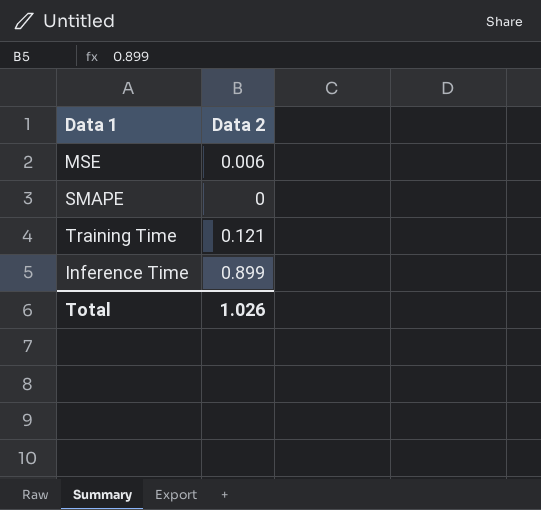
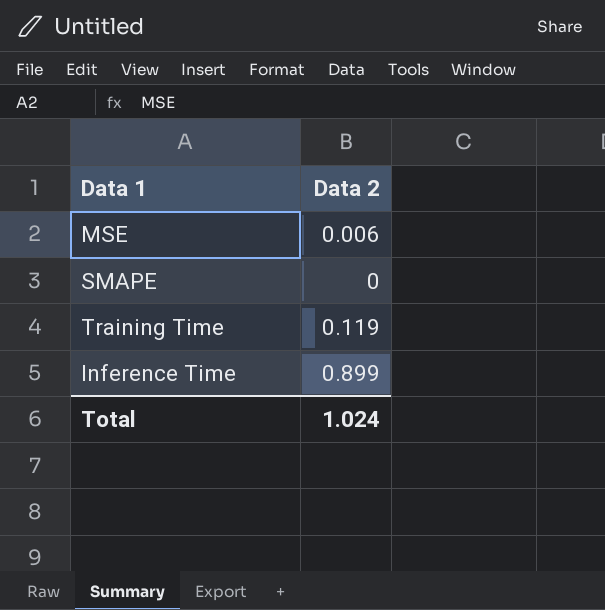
Training Time | Data 2: 0.121 -> 0.119
Total | Data 2: 1.026 -> 1.024

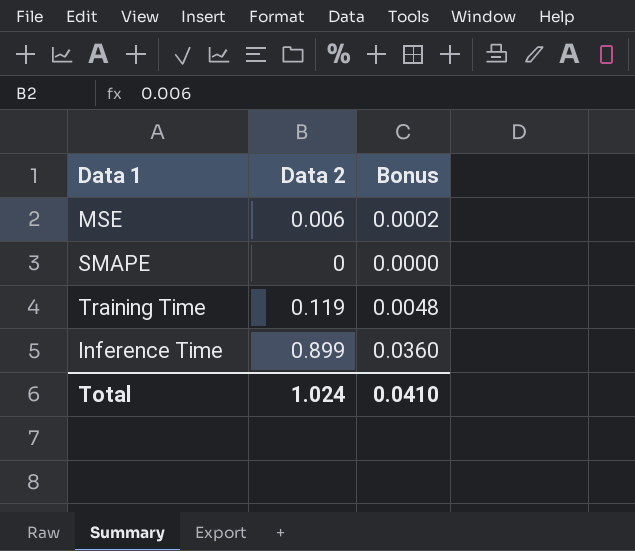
column Bonus | formula: none -> [Data 2] * 0.04

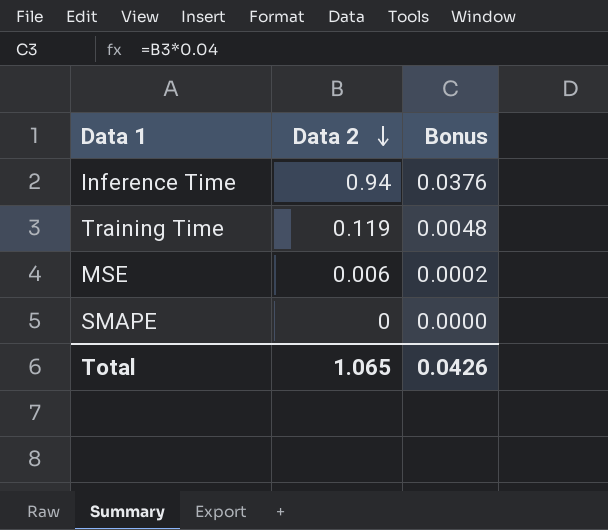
row order: none -> Data 2 descending
Inference Time | Data 2: 0.899 -> 0.94
Inference Time | Bonus: 0.0360 -> 0.0376
Total | Data 2: 1.024 -> 1.065
Total | Bonus: 0.0410 -> 0.0426

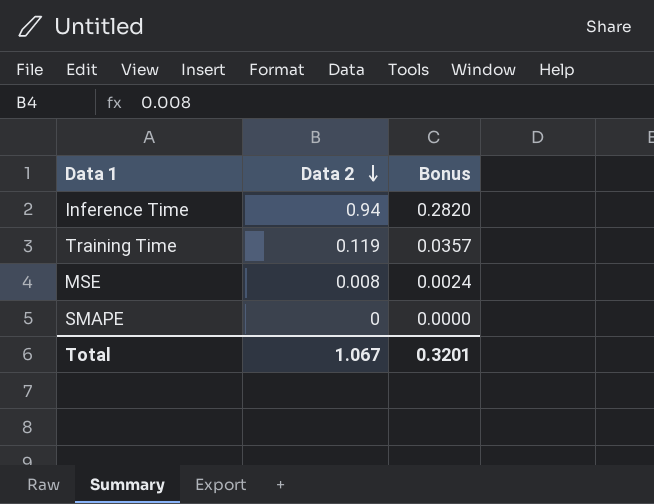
column Bonus | formula: [Data 2] * 0.04 -> [Data 2] * 0.3
MSE | Data 2: 0.006 -> 0.008
Total | Data 2: 1.065 -> 1.067
Total | Bonus: 0.0426 -> 0.3201

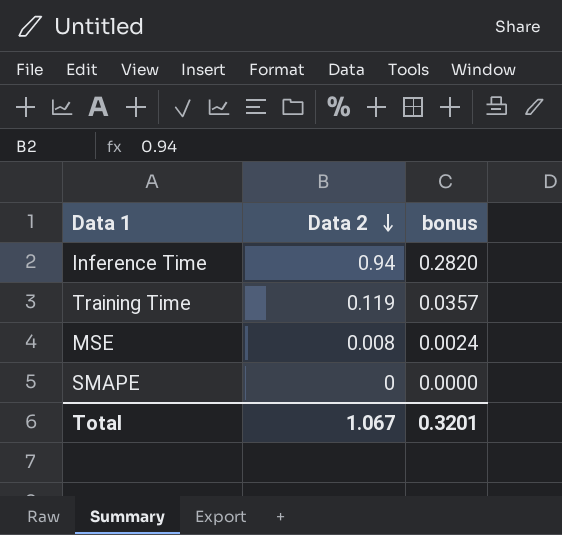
column name: Bonus -> bonus

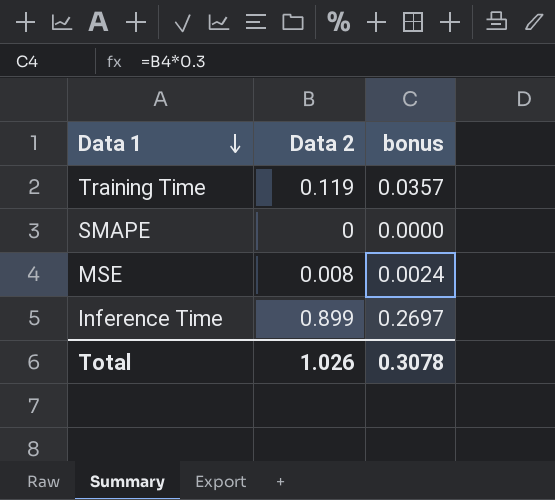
row order: Data 2 descending -> Data 1 descending
Inference Time | Data 2: 0.94 -> 0.899
Inference Time | bonus: 0.2820 -> 0.2697
Total | Data 2: 1.067 -> 1.026
Total | bonus: 0.3201 -> 0.3078

